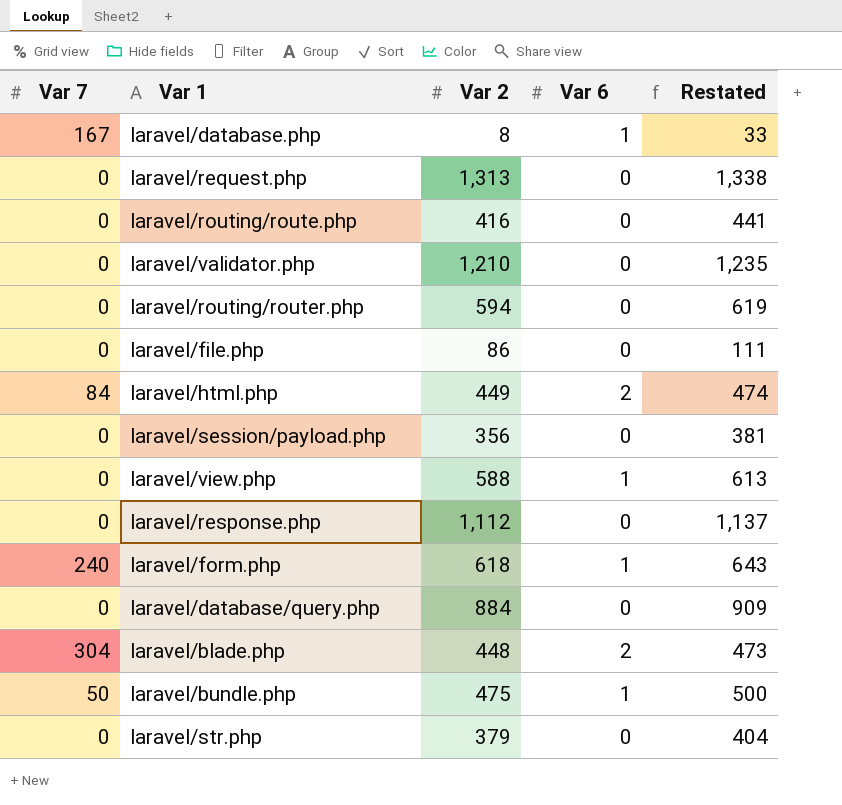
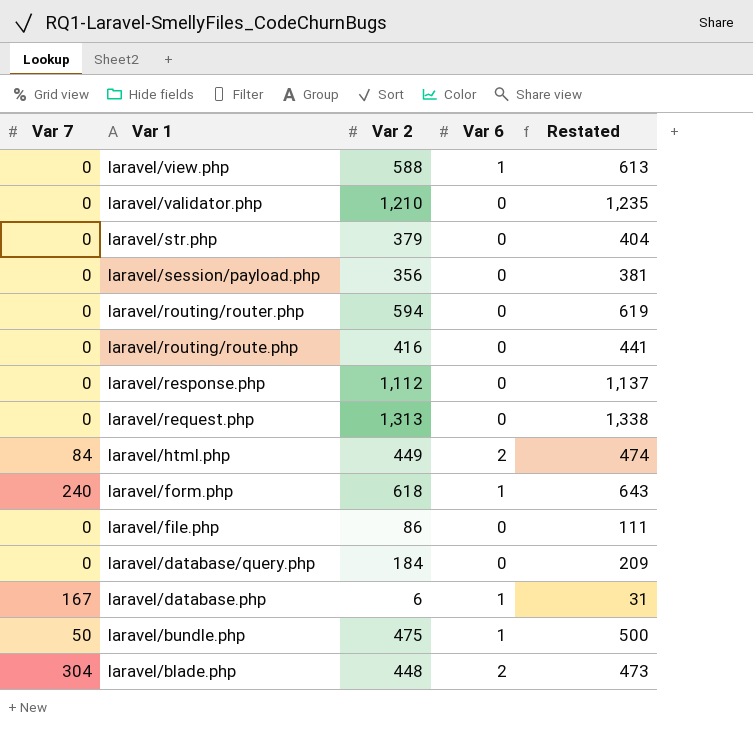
row order: none -> Var 1 descending
laravel/database/query.php | Var 2: 884 -> 184
laravel/database/query.php | Restated: 909 -> 209
laravel/database.php | Var 2: 8 -> 6
laravel/database.php | Restated: 33 -> 31

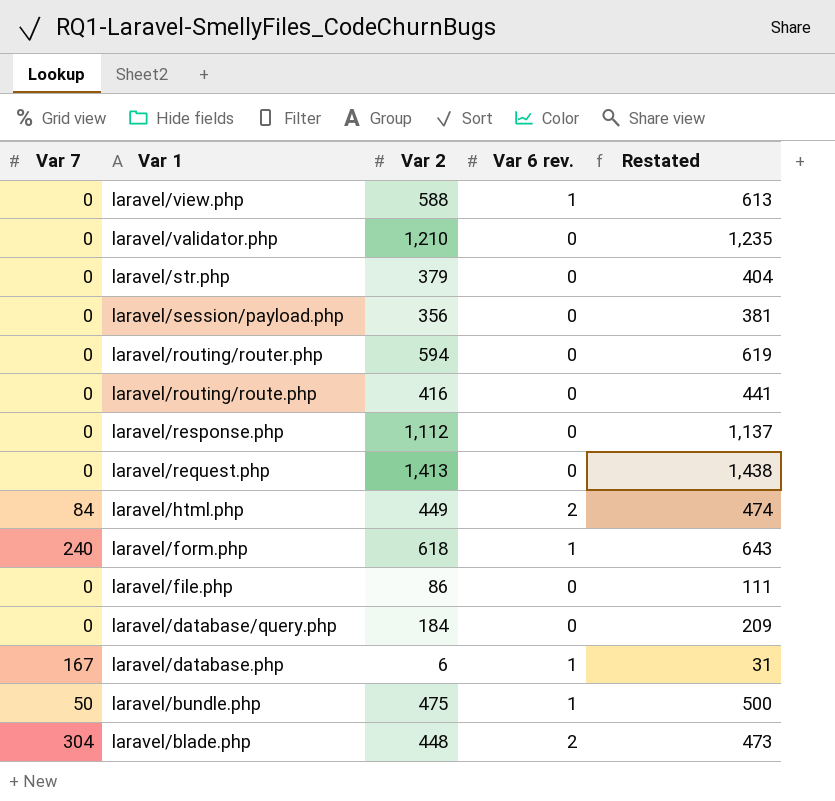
column name: Var 6 -> Var 6 rev.
laravel/request.php | Var 2: 1,313 -> 1,413
laravel/request.php | Restated: 1,338 -> 1,438

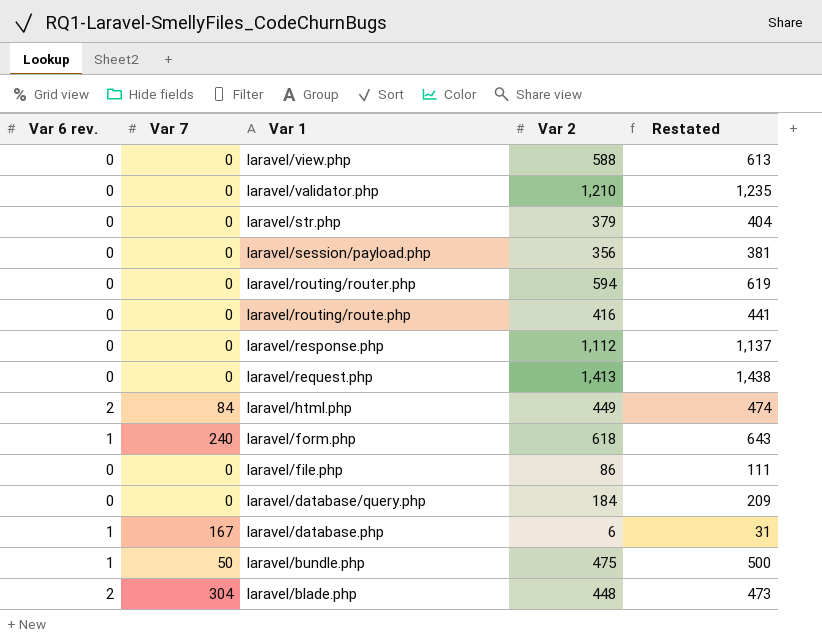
column Var 6 rev. | position: 4 -> 1
laravel/view.php | Var 6 rev.: 1 -> 0

